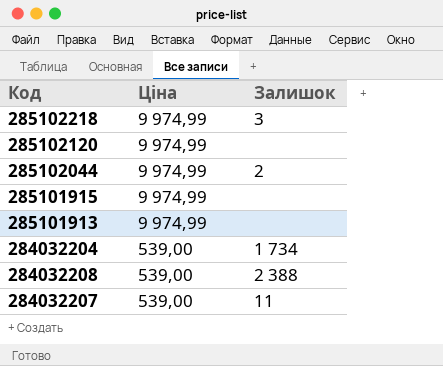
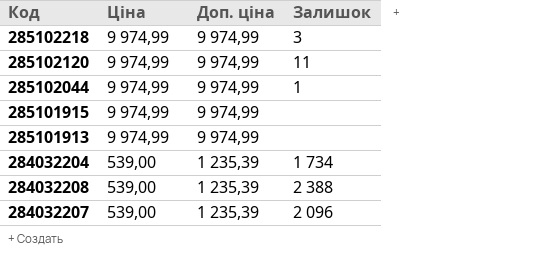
column Доп. ціна | position: none -> 3
285102120 | Залишок: none -> 11
285102044 | Залишок: 2 -> 1
284032207 | Залишок: 11 -> 2 096

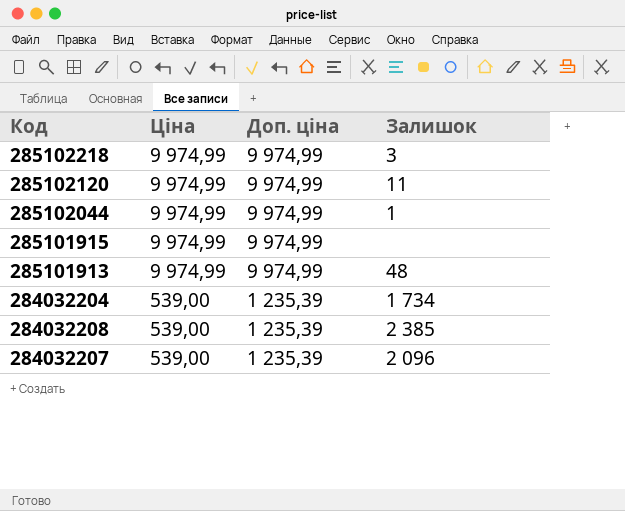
285101913 | Залишок: none -> 48
284032208 | Залишок: 2 388 -> 2 385

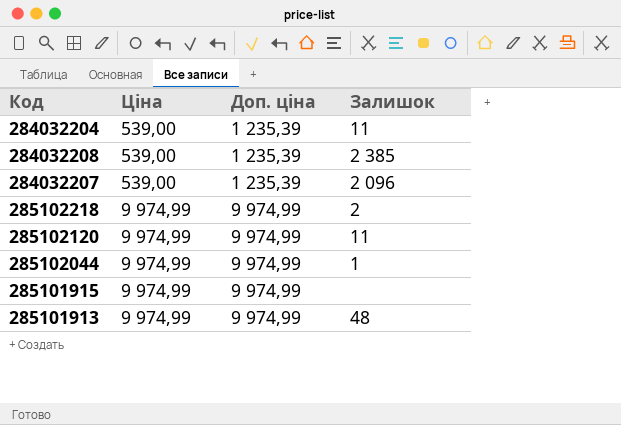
row order: Ціна descending -> Ціна ascending
284032204 | Залишок: 1 734 -> 11
285102218 | Залишок: 3 -> 2

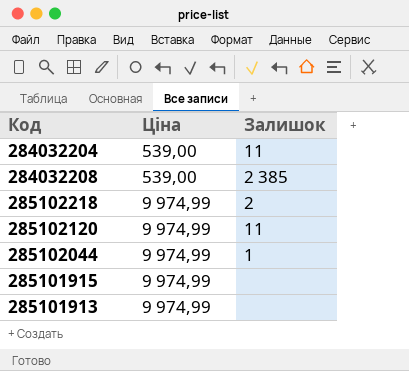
column Доп. ціна | position: 3 -> none
row 284032207: 539,00 | 1 235,39 | 2 096 -> none
285101913 | Залишок: 48 -> none

